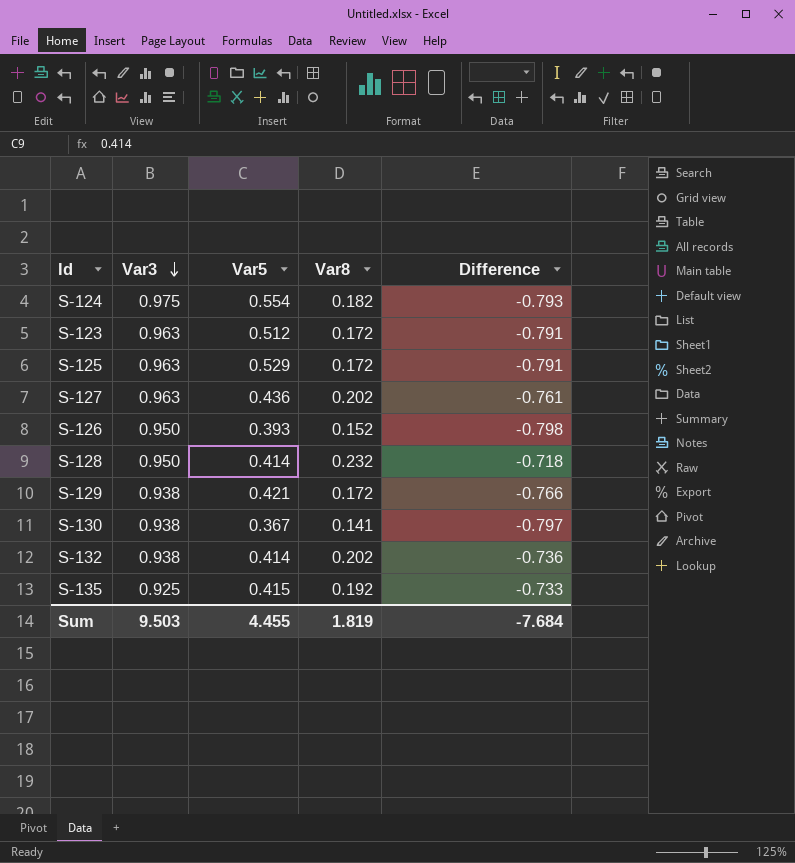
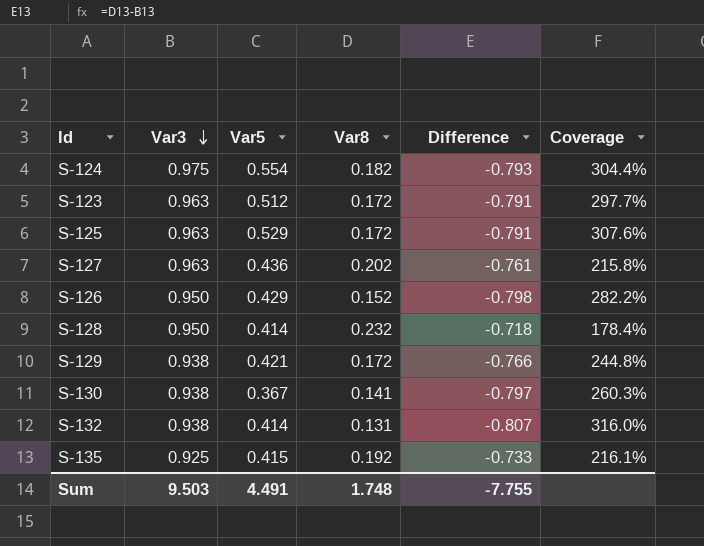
column Coverage | formula: none -> [Var5] / [Var8]
S-126 | Var5: 0.393 -> 0.429
S-132 | Var8: 0.202 -> 0.131
S-132 | Difference: -0.736 -> -0.807
Sum | Var5: 4.455 -> 4.491
Sum | Var8: 1.819 -> 1.748
Sum | Difference: -7.684 -> -7.755

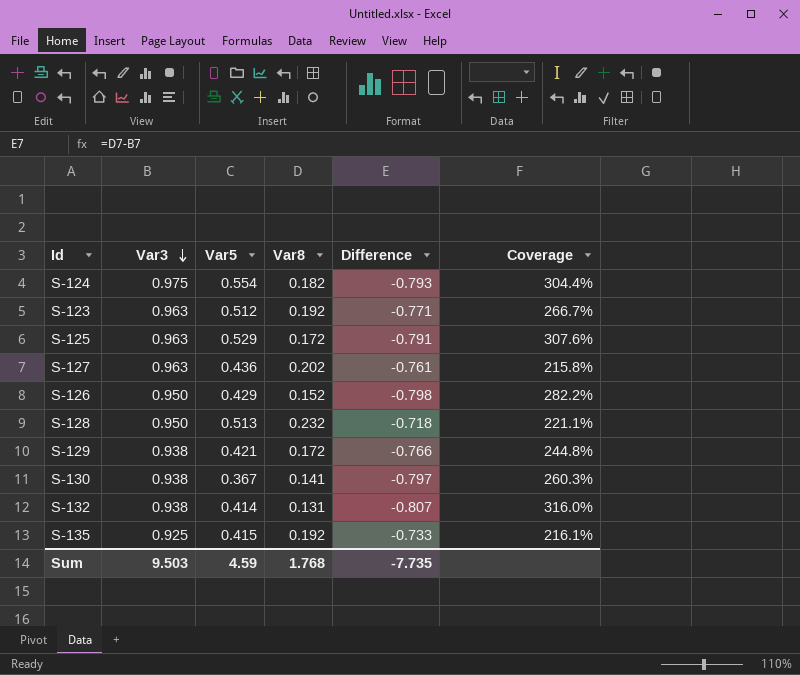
S-123 | Var8: 0.172 -> 0.192
S-123 | Difference: -0.791 -> -0.771
S-123 | Coverage: 297.7% -> 266.7%
S-128 | Var5: 0.414 -> 0.513
S-128 | Coverage: 178.4% -> 221.1%
Sum | Var5: 4.491 -> 4.59
Sum | Var8: 1.748 -> 1.768
Sum | Difference: -7.755 -> -7.735

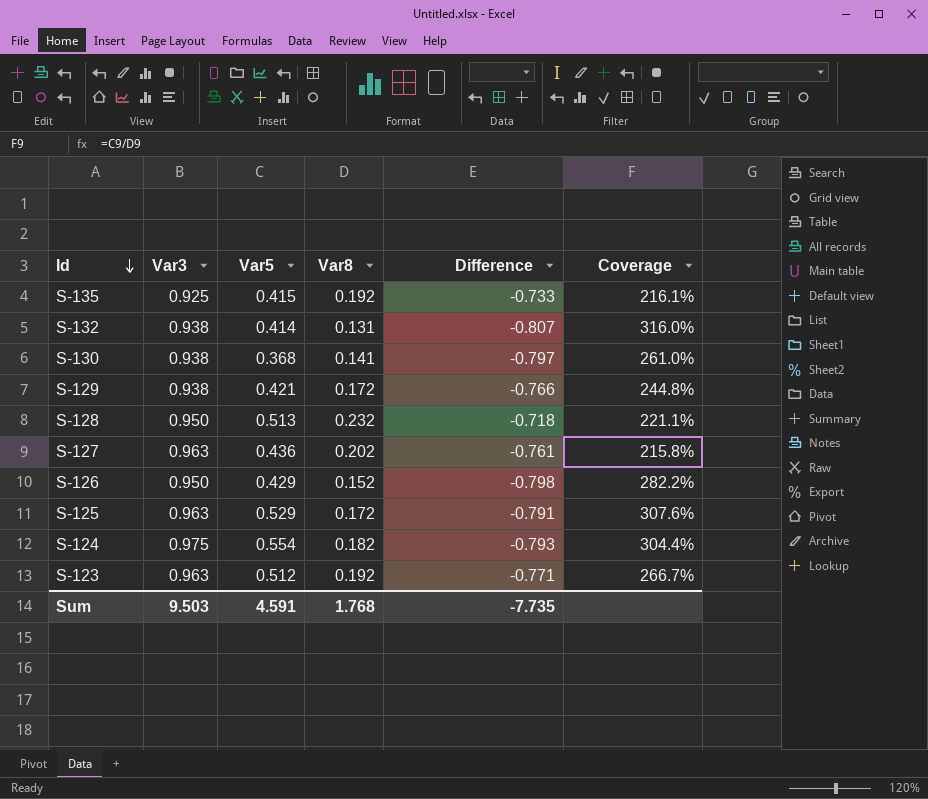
row order: Var3 descending -> Id descending
S-130 | Var5: 0.367 -> 0.368
S-130 | Coverage: 260.3% -> 261.0%
Sum | Var5: 4.59 -> 4.591

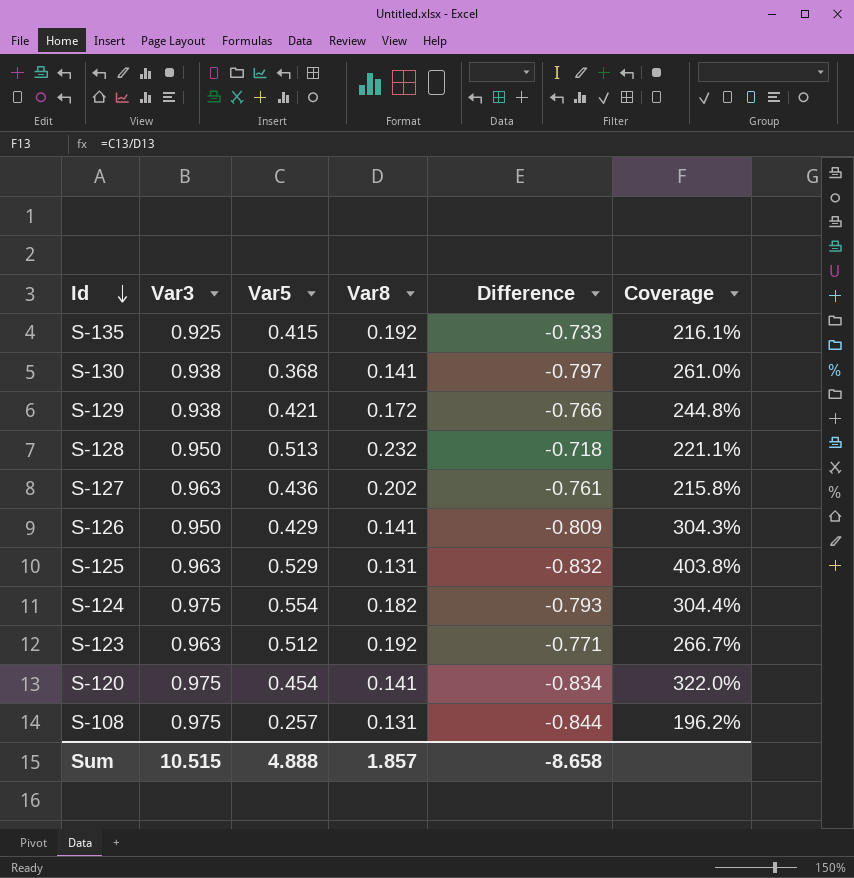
row S-132: 0.938 | 0.414 | 0.131 | -0.807 | 316.0% -> none
S-126 | Var8: 0.152 -> 0.141
S-126 | Difference: -0.798 -> -0.809
S-126 | Coverage: 282.2% -> 304.3%
S-125 | Var8: 0.172 -> 0.131
S-125 | Difference: -0.791 -> -0.832
S-125 | Coverage: 307.6% -> 403.8%
row S-120: none -> 0.975 | 0.454 | 0.141 | -0.834 | 322.0%
row S-108: none -> 0.975 | 0.257 | 0.131 | -0.844 | 196.2%
Sum | Var3: 9.503 -> 10.515
Sum | Var5: 4.591 -> 4.888
Sum | Var8: 1.768 -> 1.857
Sum | Difference: -7.735 -> -8.658

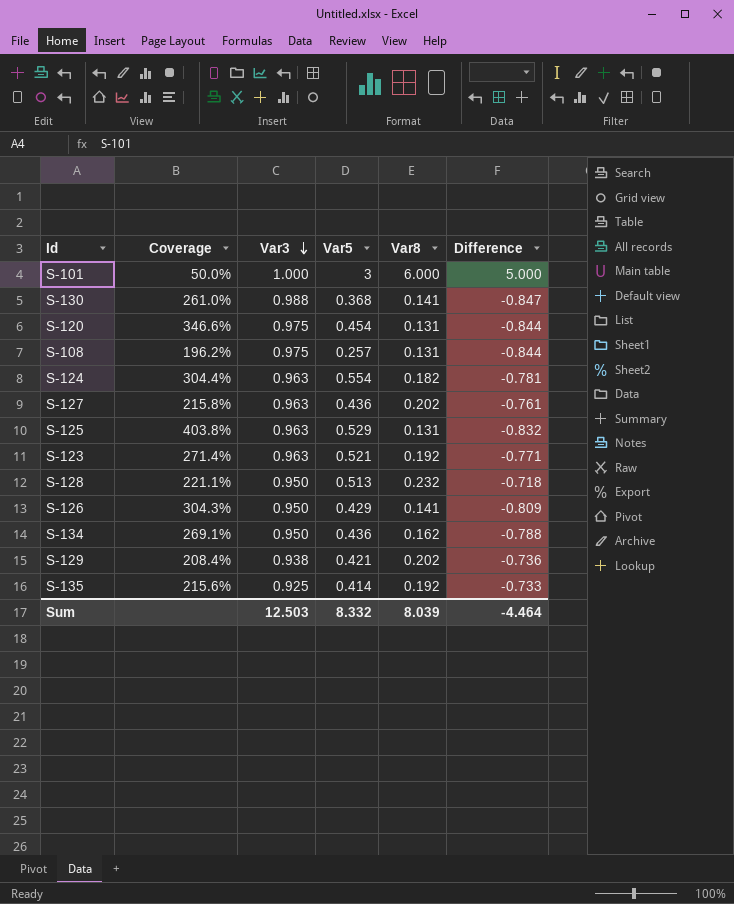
row order: Id descending -> Var3 descending
column Coverage | position: 6 -> 2
row S-101: none -> 50.0% | 1.000 | 3 | 6.000 | 5.000
S-130 | Var3: 0.938 -> 0.988
S-130 | Difference: -0.797 -> -0.847
S-120 | Coverage: 322.0% -> 346.6%
S-120 | Var8: 0.141 -> 0.131
S-120 | Difference: -0.834 -> -0.844
S-124 | Var3: 0.975 -> 0.963
S-124 | Difference: -0.793 -> -0.781
S-123 | Coverage: 266.7% -> 271.4%
S-123 | Var5: 0.512 -> 0.521
row S-134: none -> 269.1% | 0.950 | 0.436 | 0.162 | -0.788
S-129 | Coverage: 244.8% -> 208.4%
S-129 | Var8: 0.172 -> 0.202
S-129 | Difference: -0.766 -> -0.736
S-135 | Coverage: 216.1% -> 215.6%
S-135 | Var5: 0.415 -> 0.414
Sum | Var3: 10.515 -> 12.503
Sum | Var5: 4.888 -> 8.332
Sum | Var8: 1.857 -> 8.039
Sum | Difference: -8.658 -> -4.464

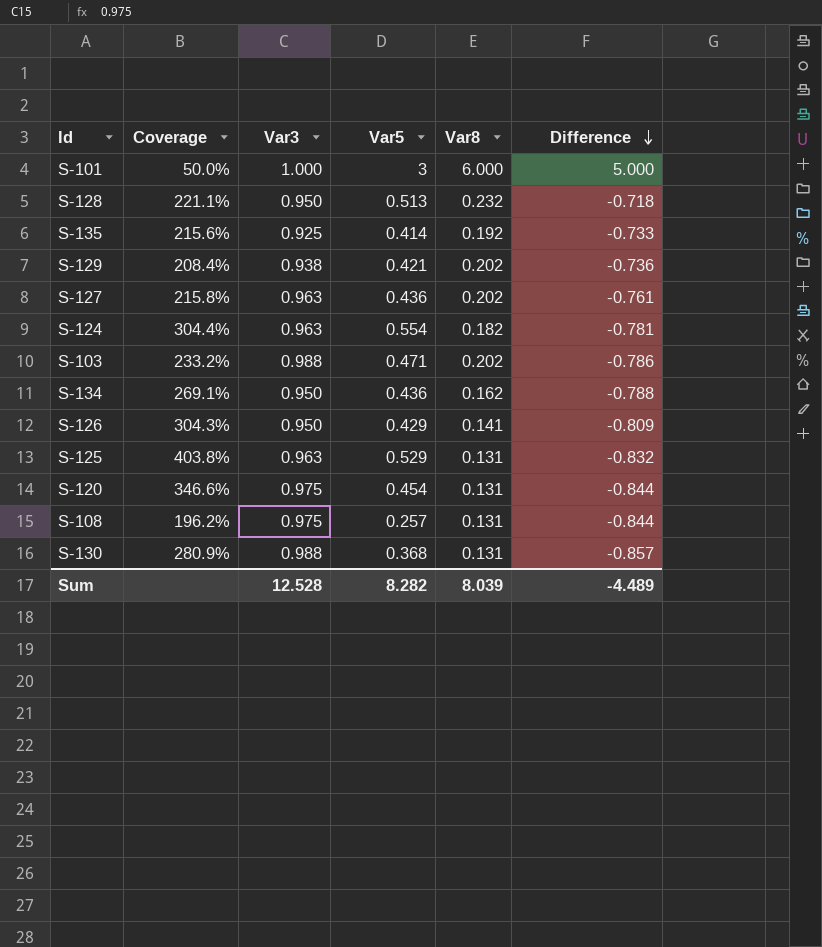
row order: Var3 descending -> Difference descending
row S-123: 271.4% | 0.963 | 0.521 | 0.192 | -0.771 -> none
row S-103: none -> 233.2% | 0.988 | 0.471 | 0.202 | -0.786
S-130 | Coverage: 261.0% -> 280.9%
S-130 | Var8: 0.141 -> 0.131
S-130 | Difference: -0.847 -> -0.857
Sum | Var3: 12.503 -> 12.528
Sum | Var5: 8.332 -> 8.282
Sum | Difference: -4.464 -> -4.489

